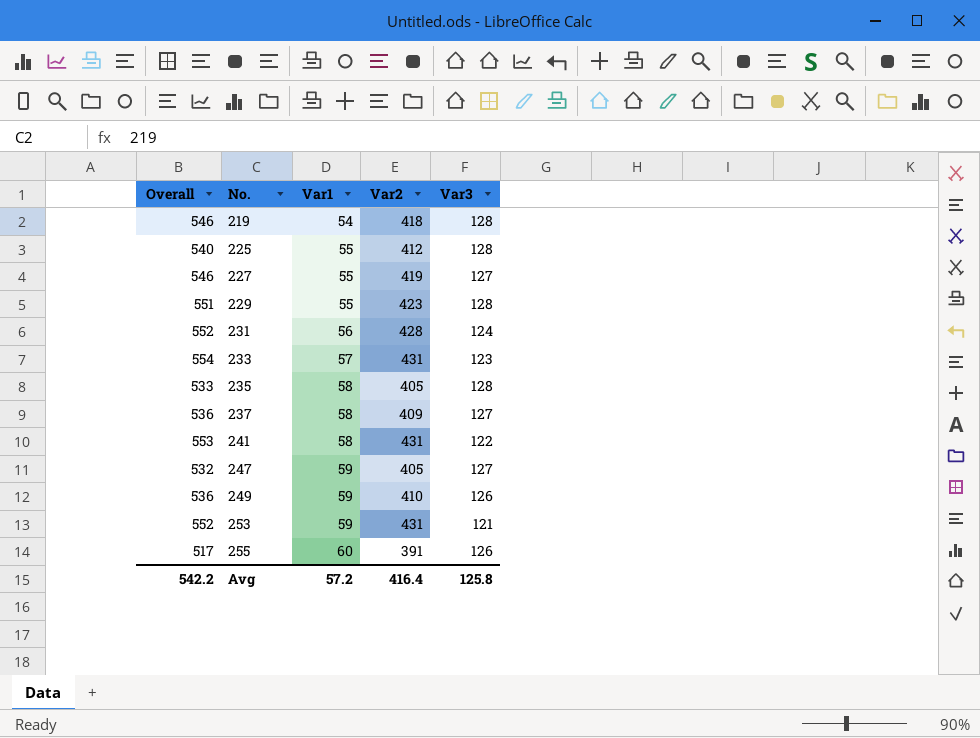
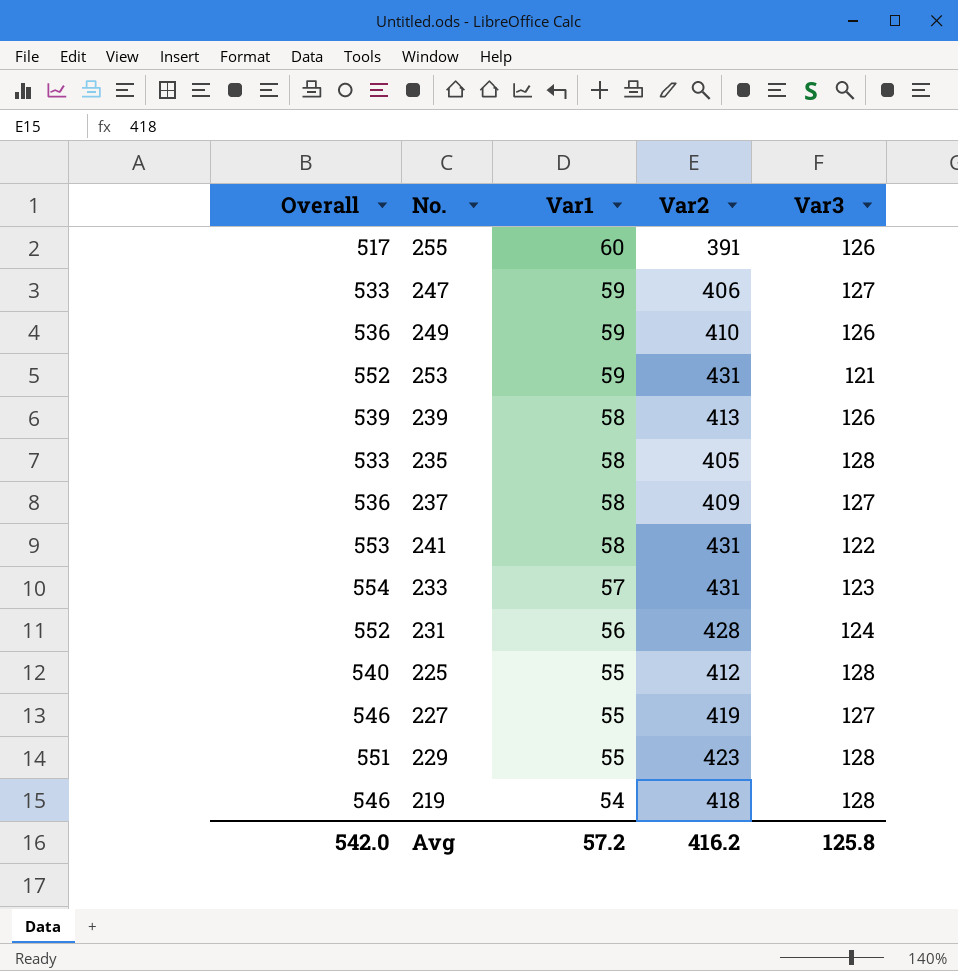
row order: No. ascending -> Var1 descending
247 | Overall: 532 -> 533
247 | Var2: 405 -> 406
row 239: none -> 539 | 58 | 413 | 126
Avg | Overall: 542.2 -> 542.0
Avg | Var2: 416.4 -> 416.2

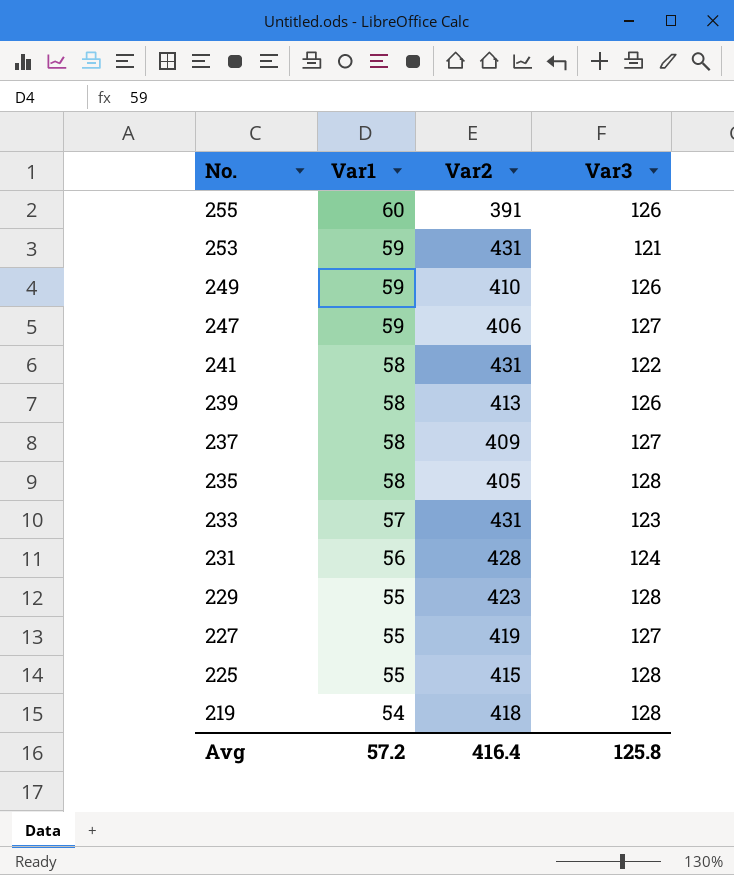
row order: Var1 descending -> No. descending
column Overall | formula: [Var2] + [Var3] -> none
225 | Var2: 412 -> 415
Avg | Var2: 416.2 -> 416.4

